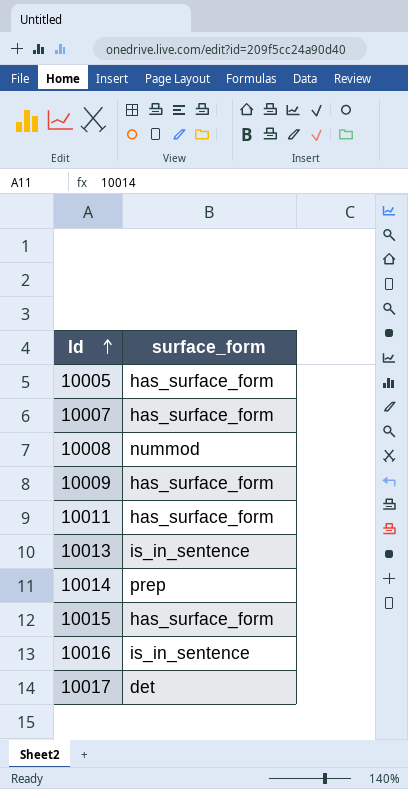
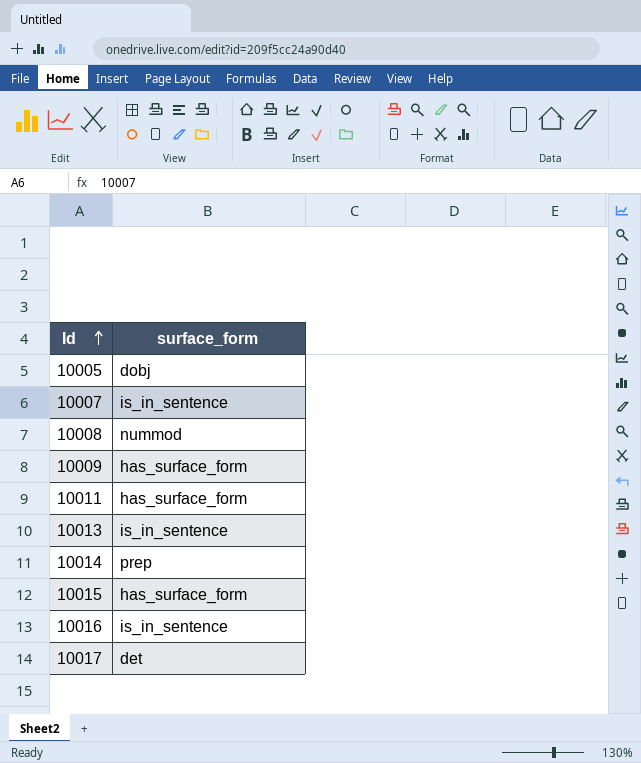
10005 | surface_form: has_surface_form -> dobj
10007 | surface_form: has_surface_form -> is_in_sentence

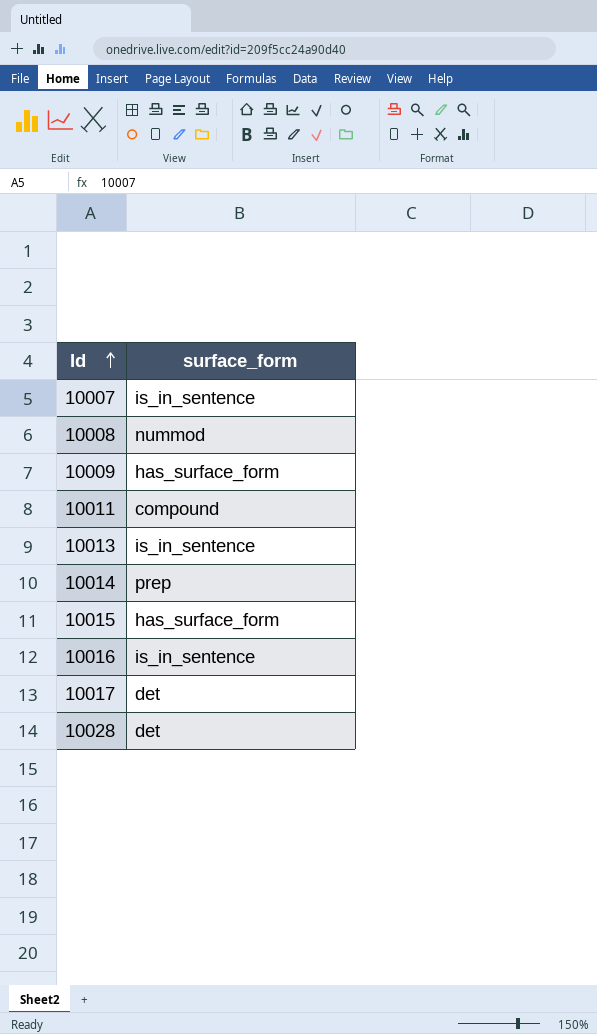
row 10005: dobj -> none
10011 | surface_form: has_surface_form -> compound
row 10028: none -> det

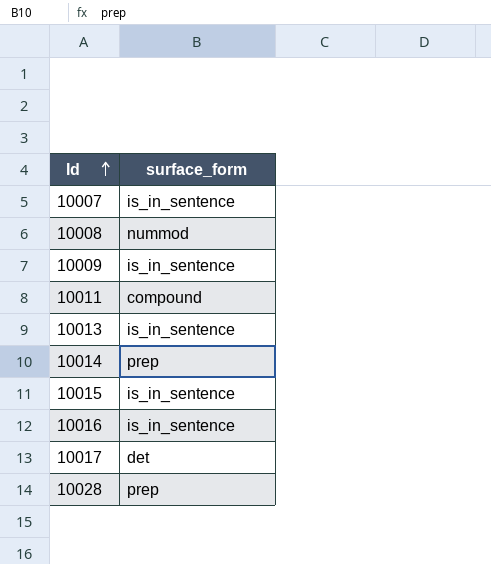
10009 | surface_form: has_surface_form -> is_in_sentence
10015 | surface_form: has_surface_form -> is_in_sentence
10028 | surface_form: det -> prep

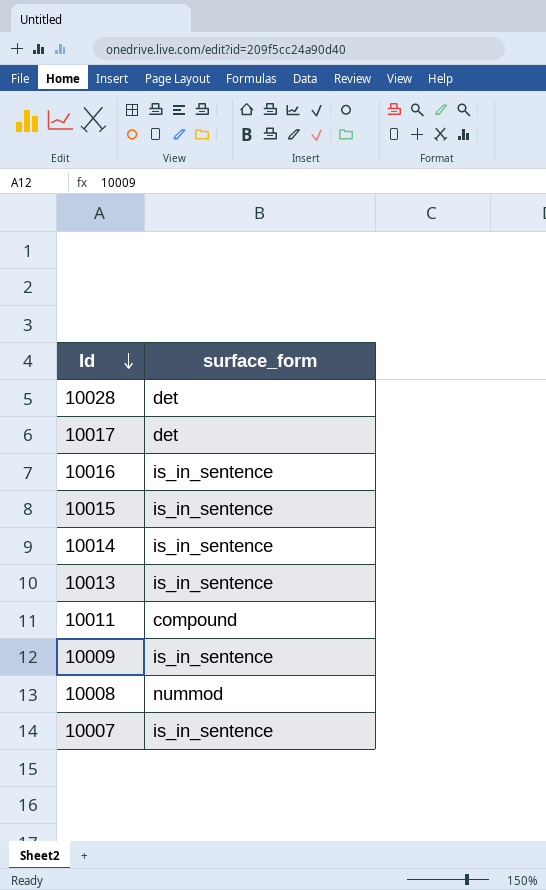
row order: Id ascending -> Id descending
10028 | surface_form: prep -> det
10014 | surface_form: prep -> is_in_sentence

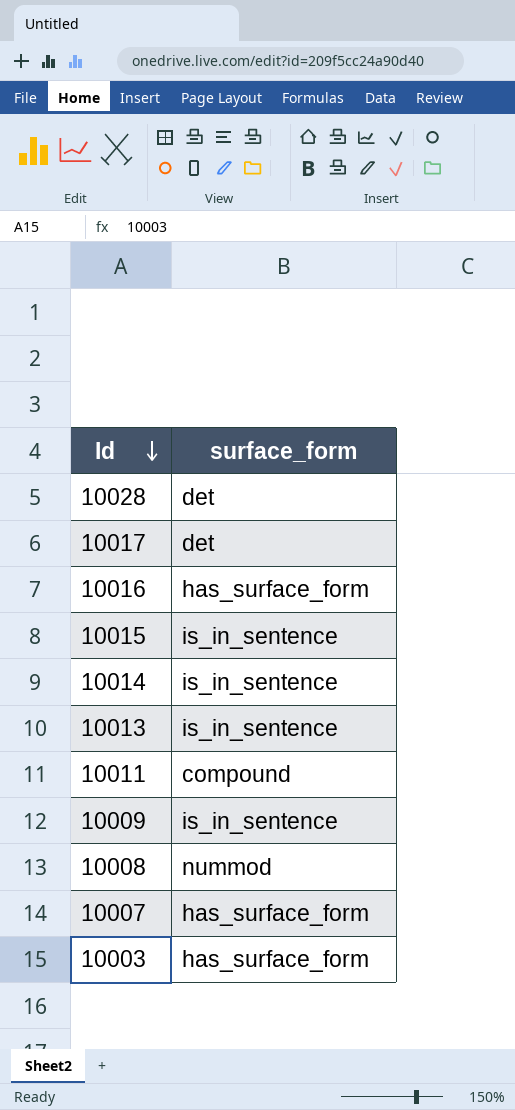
10016 | surface_form: is_in_sentence -> has_surface_form
10007 | surface_form: is_in_sentence -> has_surface_form
row 10003: none -> has_surface_form

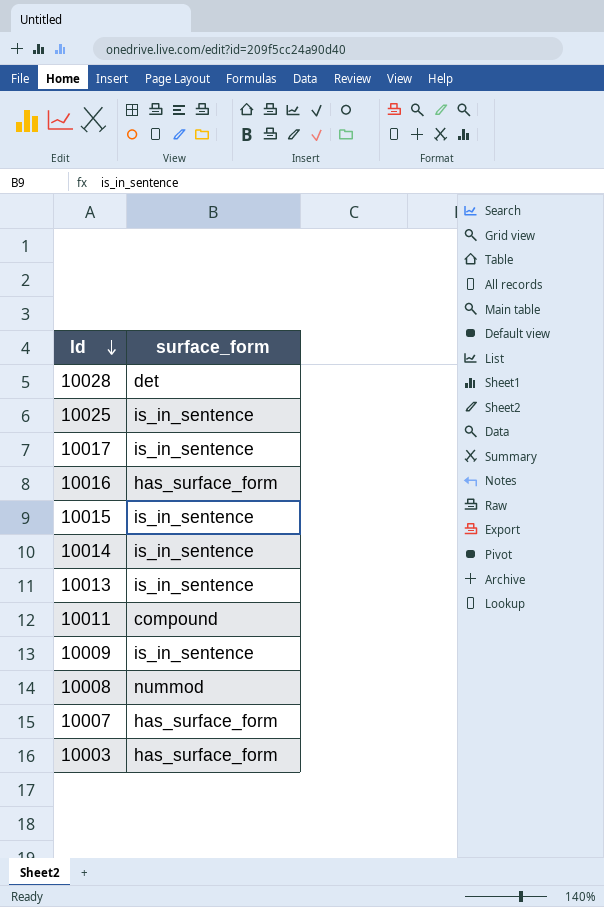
row 10025: none -> is_in_sentence
10017 | surface_form: det -> is_in_sentence

